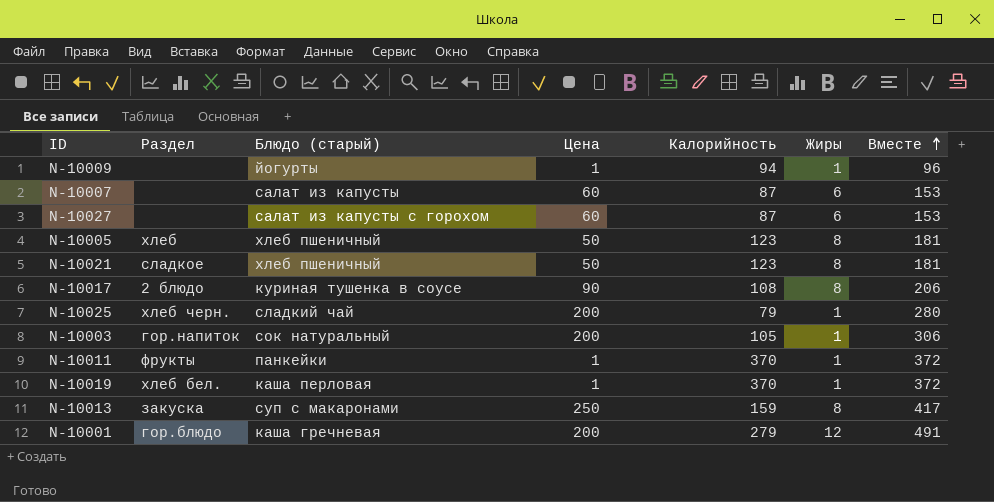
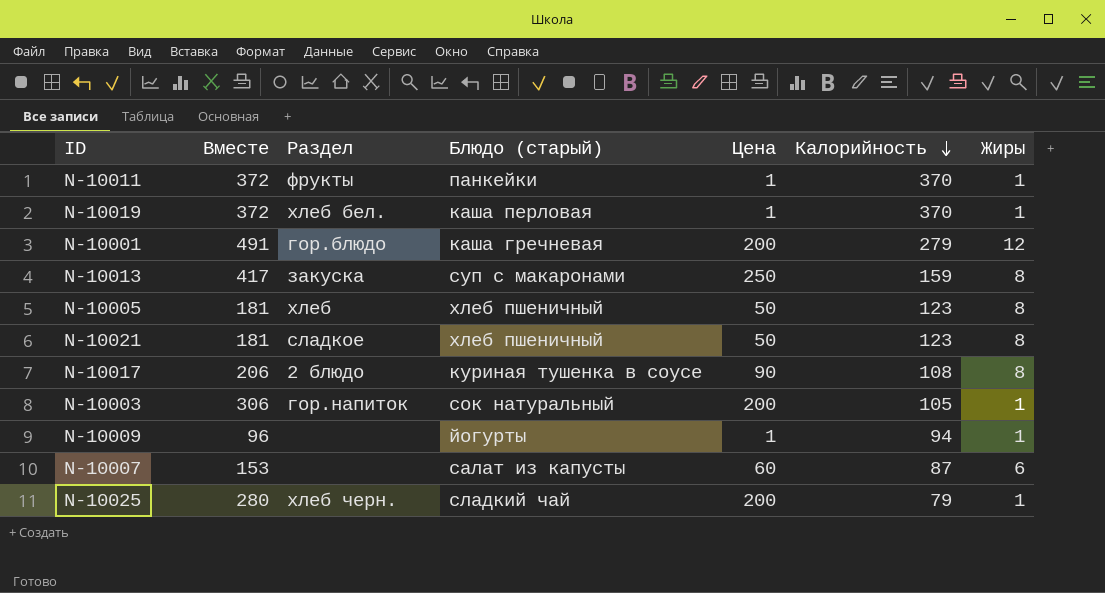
row order: Вместе ascending -> Калорийность descending
column Вместе | position: 7 -> 2
row N-10027: none | салат из капусты с горохом | 60 | 87 | 6 | 153 -> none

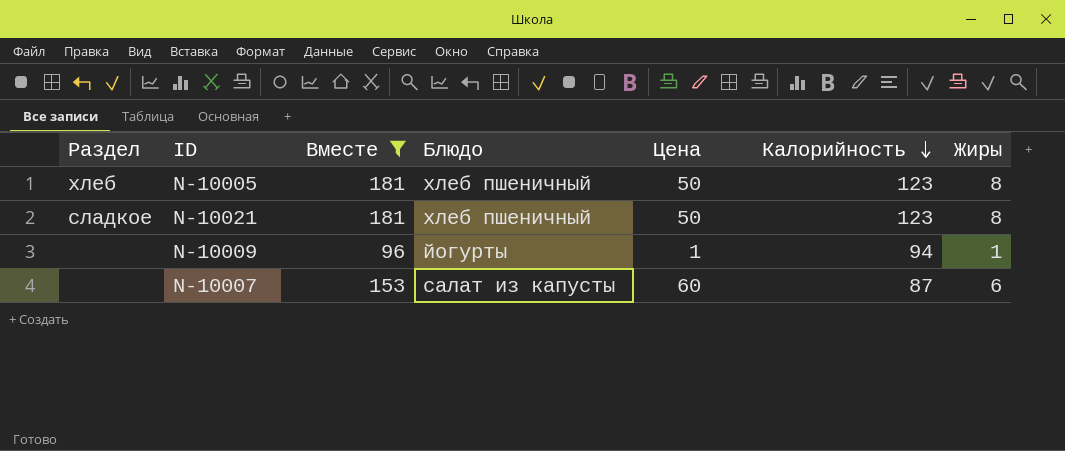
filter: none -> Вместе <= 181
column Раздел | position: 3 -> 1
column name: Блюдо (старый) -> Блюдо

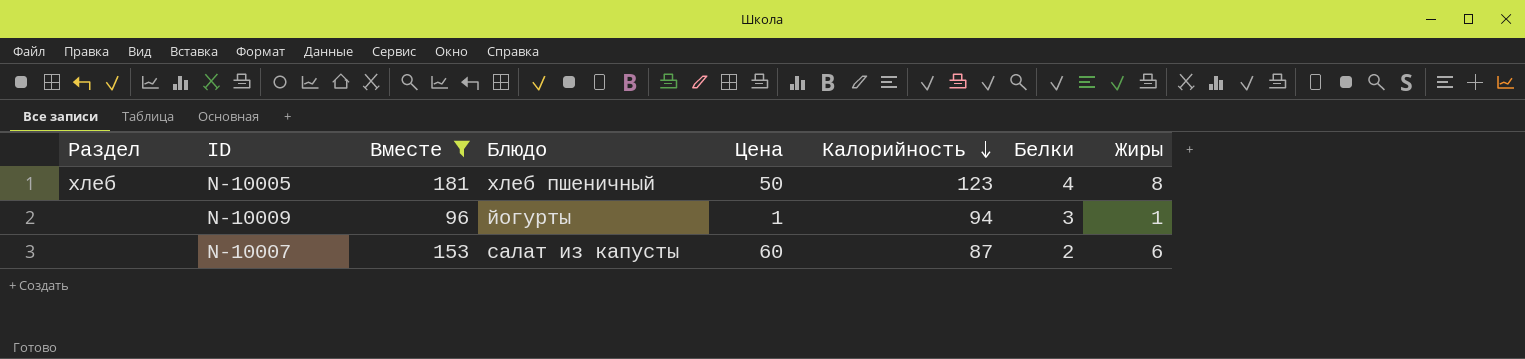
column Белки | position: none -> 7
row N-10021: сладкое | 181 | хлеб пшеничный | 50 | 123 | 8 -> none

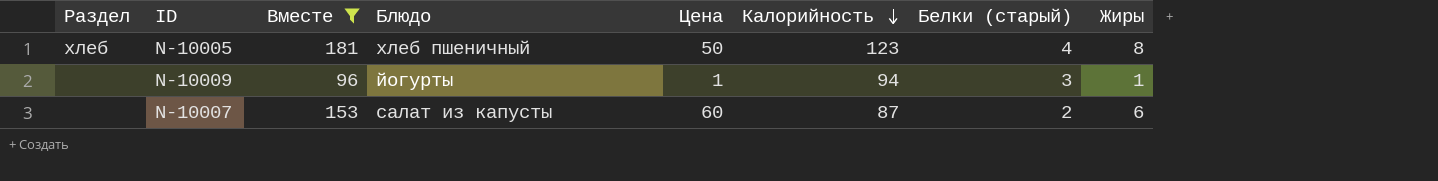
column name: Белки -> Белки (старый)

